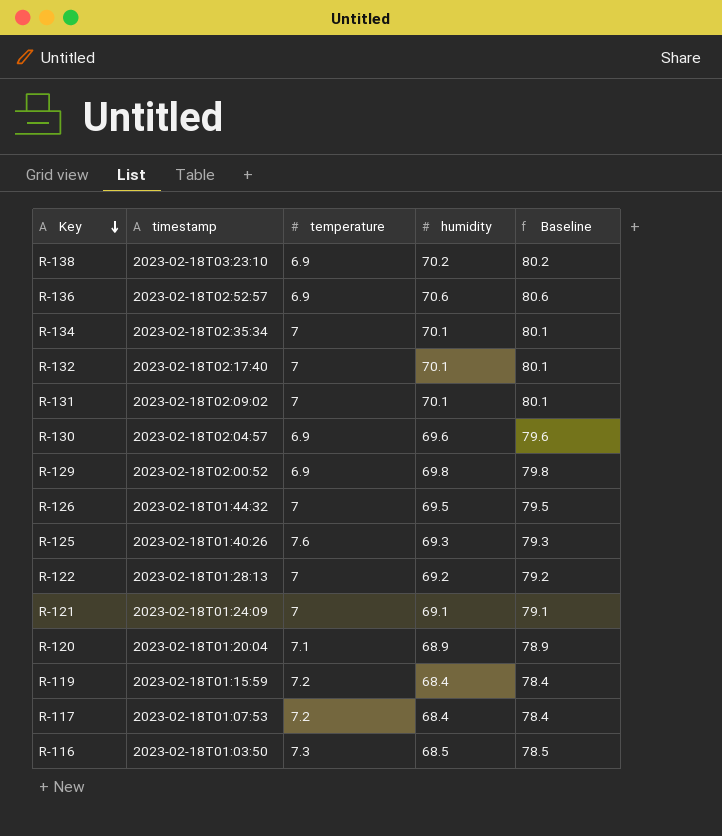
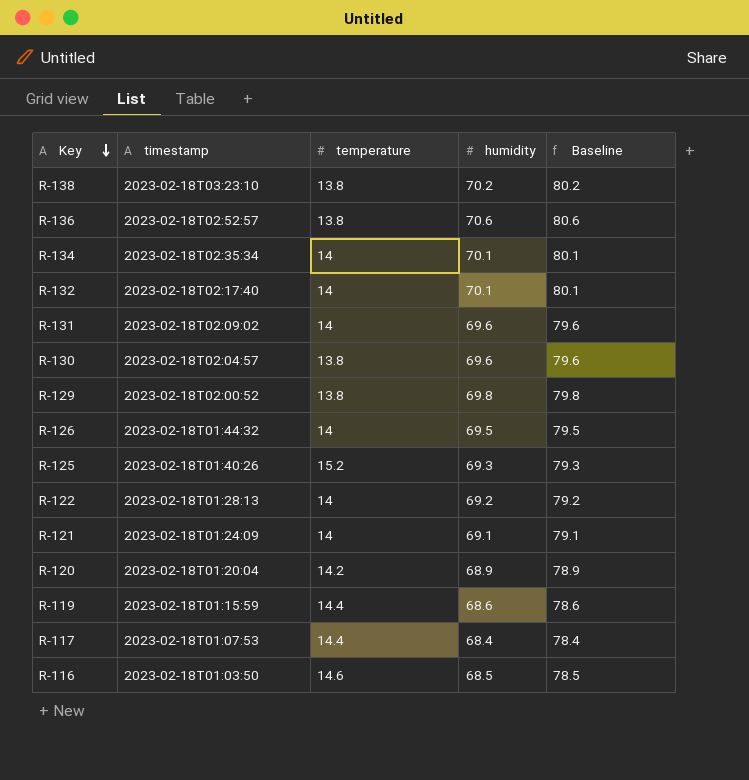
R-138 | temperature: 6.9 -> 13.8
R-136 | temperature: 6.9 -> 13.8
R-134 | temperature: 7 -> 14
R-132 | temperature: 7 -> 14
R-131 | temperature: 7 -> 14
R-131 | humidity: 70.1 -> 69.6
R-131 | Baseline: 80.1 -> 79.6
R-130 | temperature: 6.9 -> 13.8
R-129 | temperature: 6.9 -> 13.8
R-126 | temperature: 7 -> 14
R-125 | temperature: 7.6 -> 15.2
R-122 | temperature: 7 -> 14
R-121 | temperature: 7 -> 14
R-120 | temperature: 7.1 -> 14.2
R-119 | temperature: 7.2 -> 14.4
R-119 | humidity: 68.4 -> 68.6
R-119 | Baseline: 78.4 -> 78.6
R-117 | temperature: 7.2 -> 14.4
R-116 | temperature: 7.3 -> 14.6

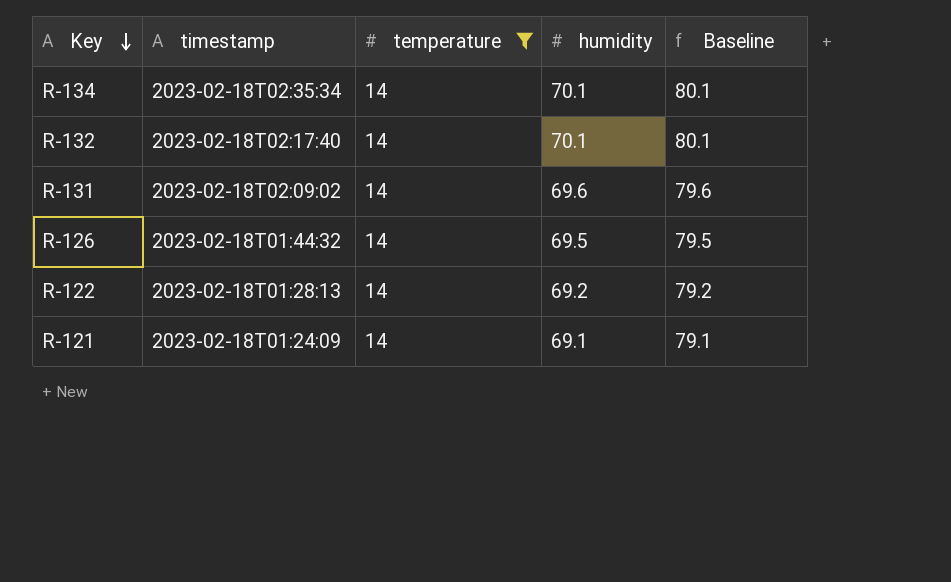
filter: none -> temperature = 14

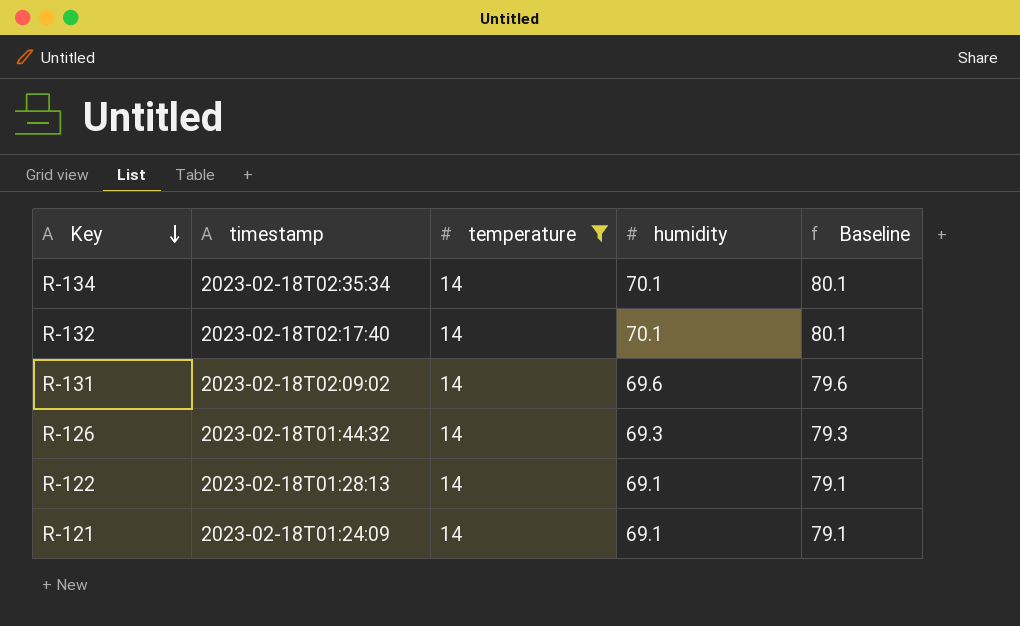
R-126 | humidity: 69.5 -> 69.3
R-126 | Baseline: 79.5 -> 79.3
R-122 | humidity: 69.2 -> 69.1
R-122 | Baseline: 79.2 -> 79.1

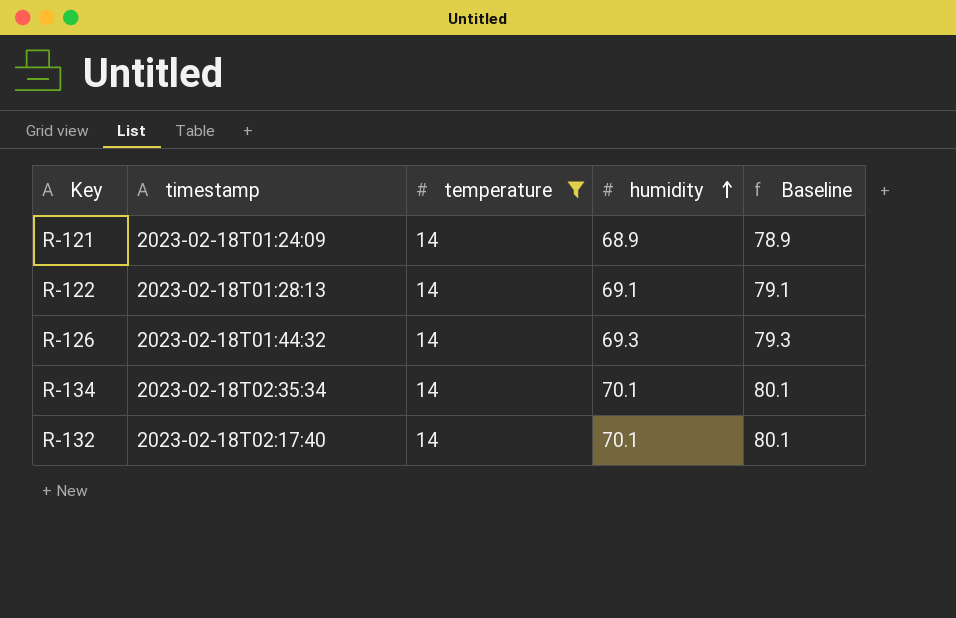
row order: Key descending -> humidity ascending
row R-131: 2023-02-18T02:09:02 | 14 | 69.6 | 79.6 -> none
R-121 | humidity: 69.1 -> 68.9
R-121 | Baseline: 79.1 -> 78.9

